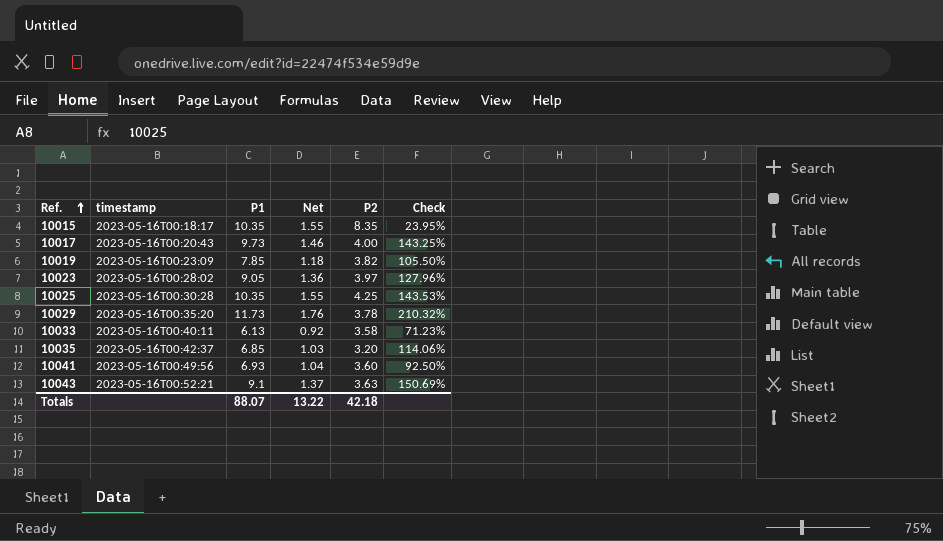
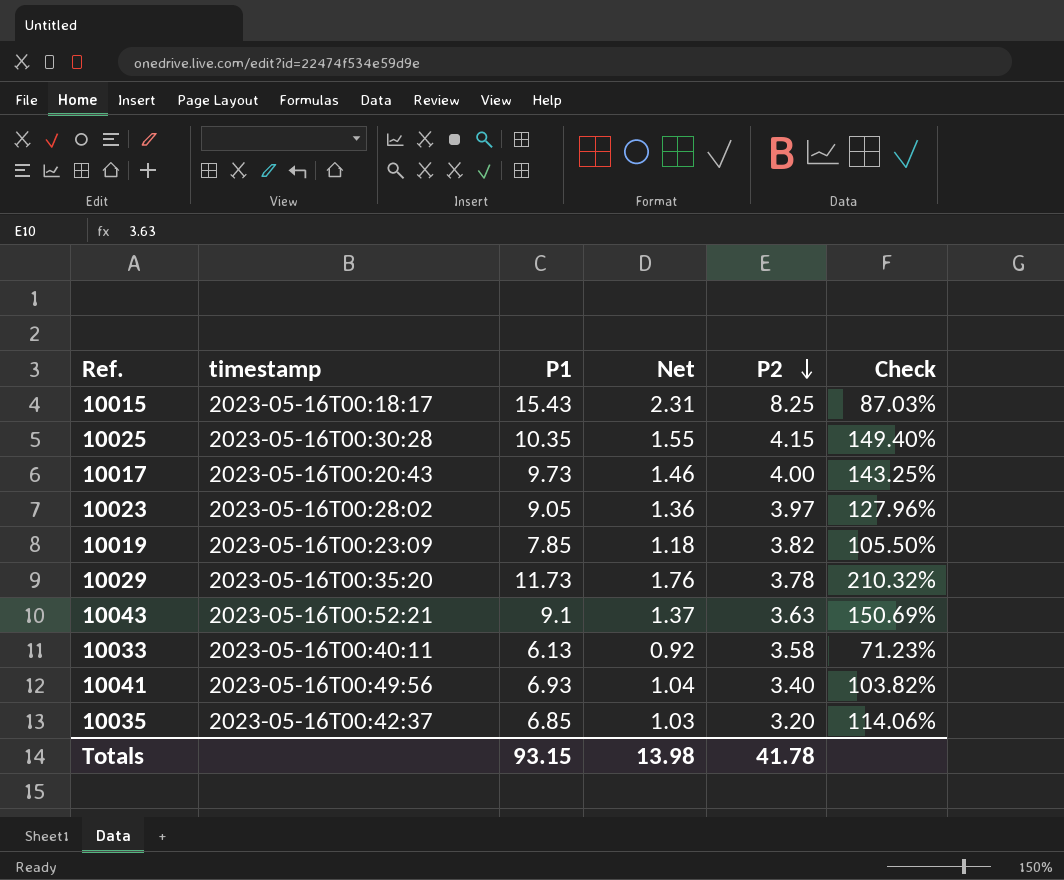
row order: Ref. ascending -> P2 descending
10015 | P1: 10.35 -> 15.43
10015 | Net: 1.55 -> 2.31
10015 | P2: 8.35 -> 8.25
10015 | Check: 23.95% -> 87.03%
10025 | P2: 4.25 -> 4.15
10025 | Check: 143.53% -> 149.40%
10041 | P2: 3.60 -> 3.40
10041 | Check: 92.50% -> 103.82%
Totals | P1: 88.07 -> 93.15
Totals | Net: 13.22 -> 13.98
Totals | P2: 42.18 -> 41.78

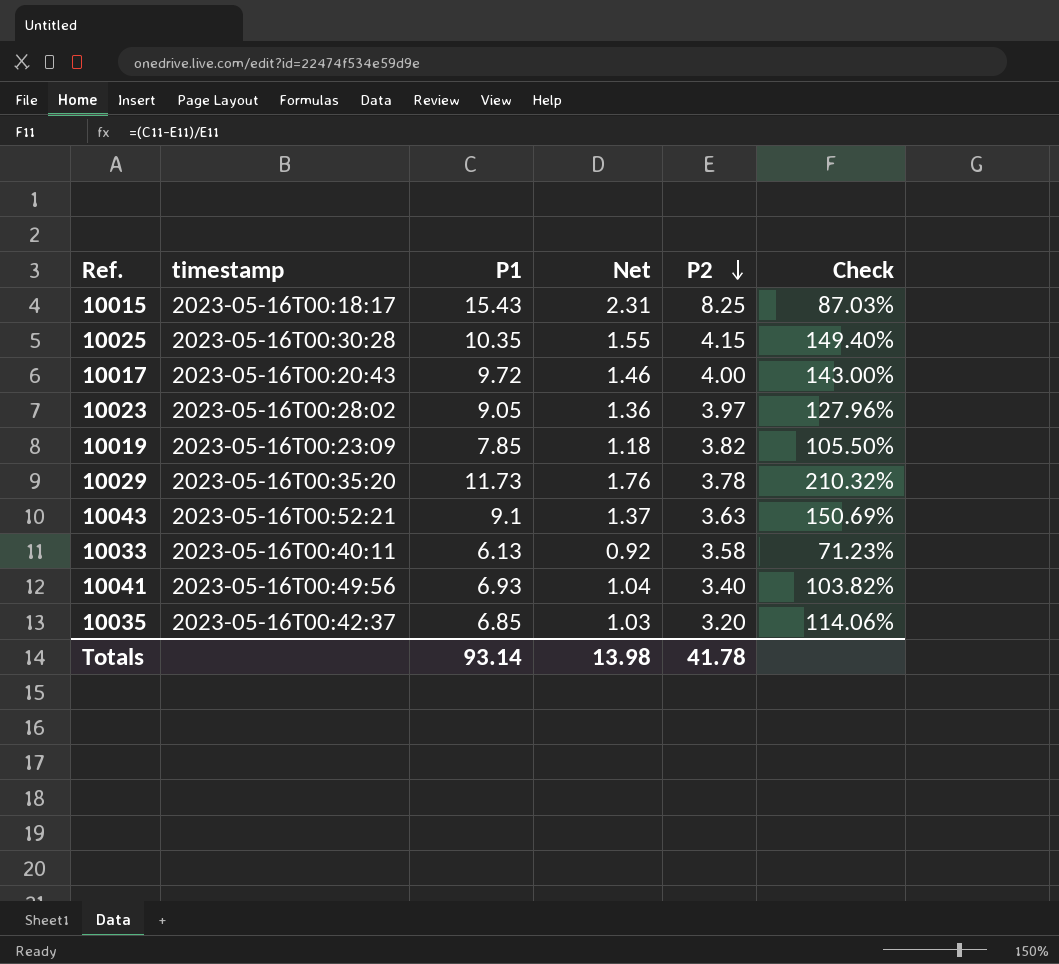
10017 | P1: 9.73 -> 9.72
10017 | Check: 143.25% -> 143.00%
Totals | P1: 93.15 -> 93.14

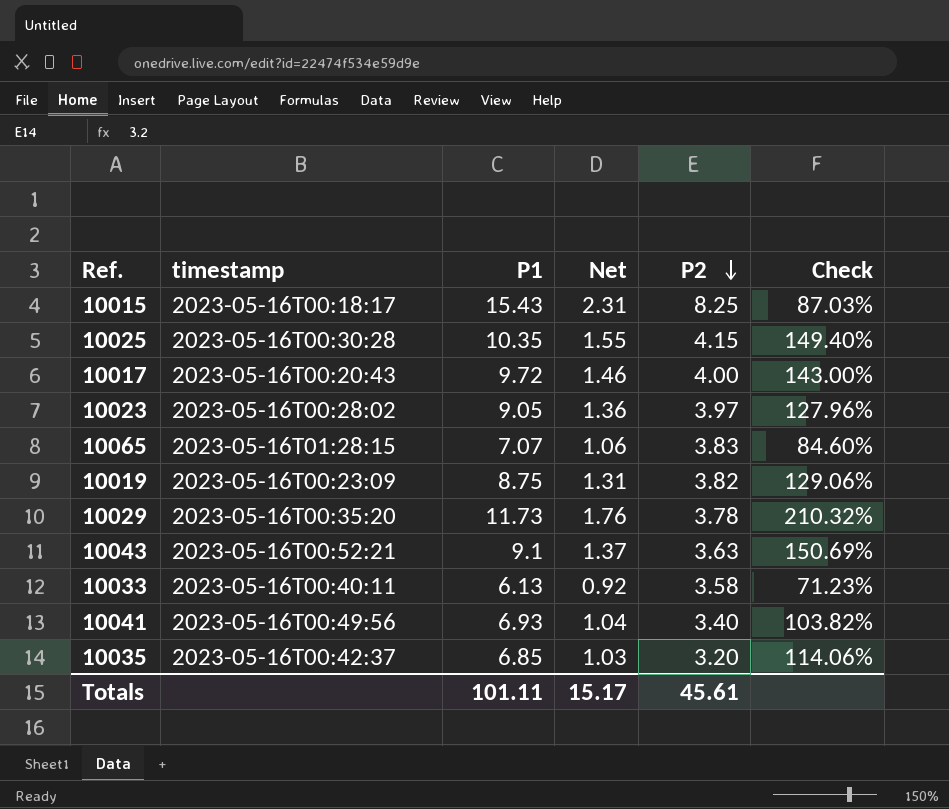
row 10065: none -> 2023-05-16T01:28:15 | 7.07 | 1.06 | 3.83 | 84.60%
10019 | P1: 7.85 -> 8.75
10019 | Net: 1.18 -> 1.31
10019 | Check: 105.50% -> 129.06%
Totals | P1: 93.14 -> 101.11
Totals | Net: 13.98 -> 15.17
Totals | P2: 41.78 -> 45.61

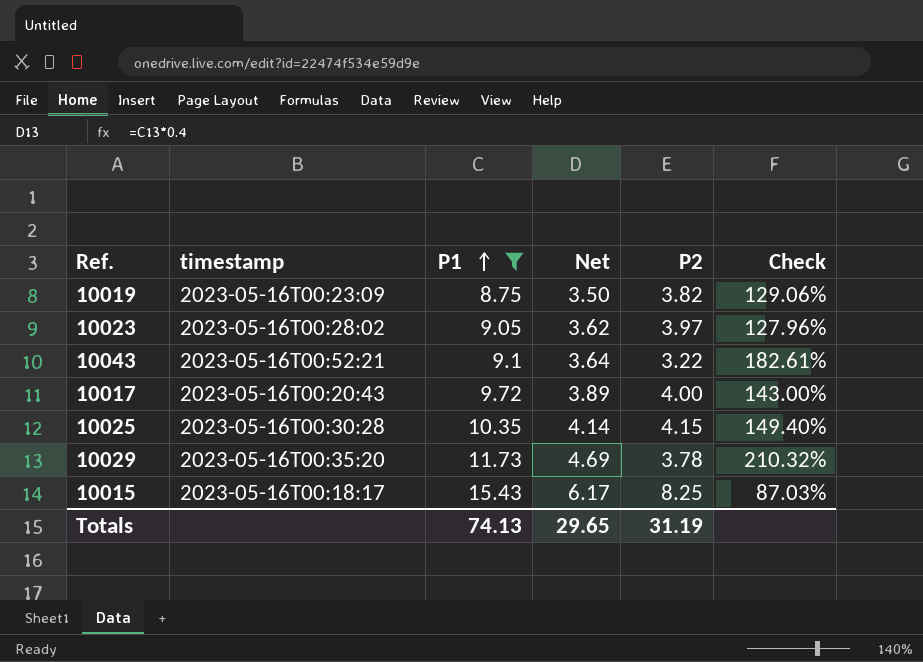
filter: none -> P1 >= 8.75
row order: P2 descending -> P1 ascending
column Net | formula: [P1] * 0.15 -> [P1] * 0.4
10043 | P2: 3.63 -> 3.22
10043 | Check: 150.69% -> 182.61%
Totals | P1: 101.11 -> 74.13
Totals | Net: 15.17 -> 29.65
Totals | P2: 45.61 -> 31.19

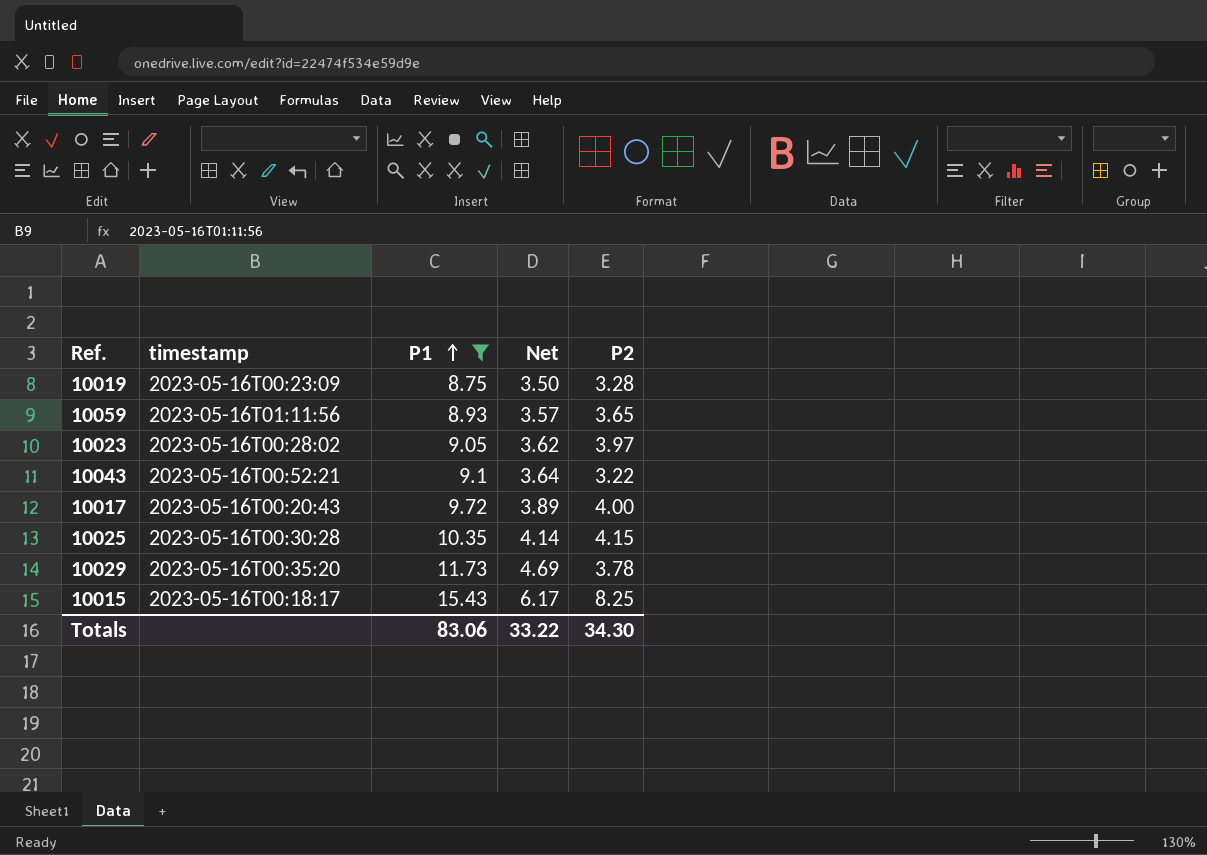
column Check | formula: ([P1] - [P2]) / [P2] -> none
10019 | P2: 3.82 -> 3.28
row 10059: none -> 2023-05-16T01:11:56 | 8.93 | 3.57 | 3.65
Totals | P1: 74.13 -> 83.06
Totals | Net: 29.65 -> 33.22
Totals | P2: 31.19 -> 34.30

